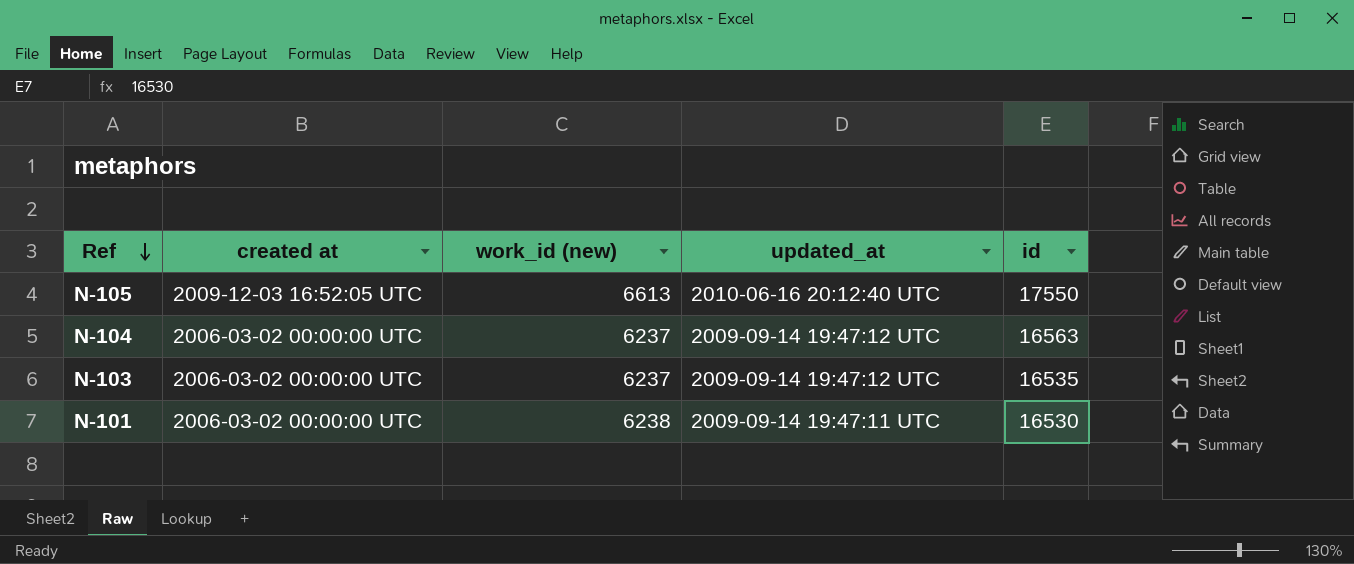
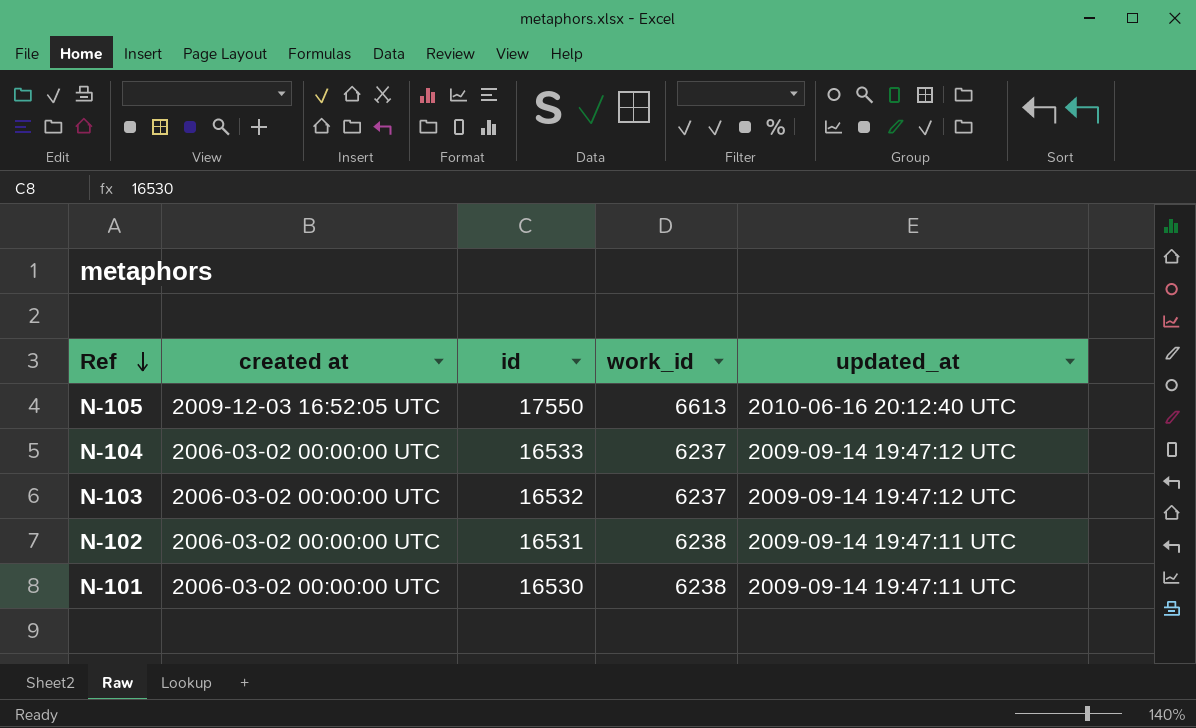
column id | position: 5 -> 3
column name: work_id (new) -> work_id
N-104 | id: 16563 -> 16533
N-103 | id: 16535 -> 16532
row N-102: none -> 2006-03-02 00:00:00 UTC | 16531 | 6238 | 2009-09-14 19:47:11 UTC

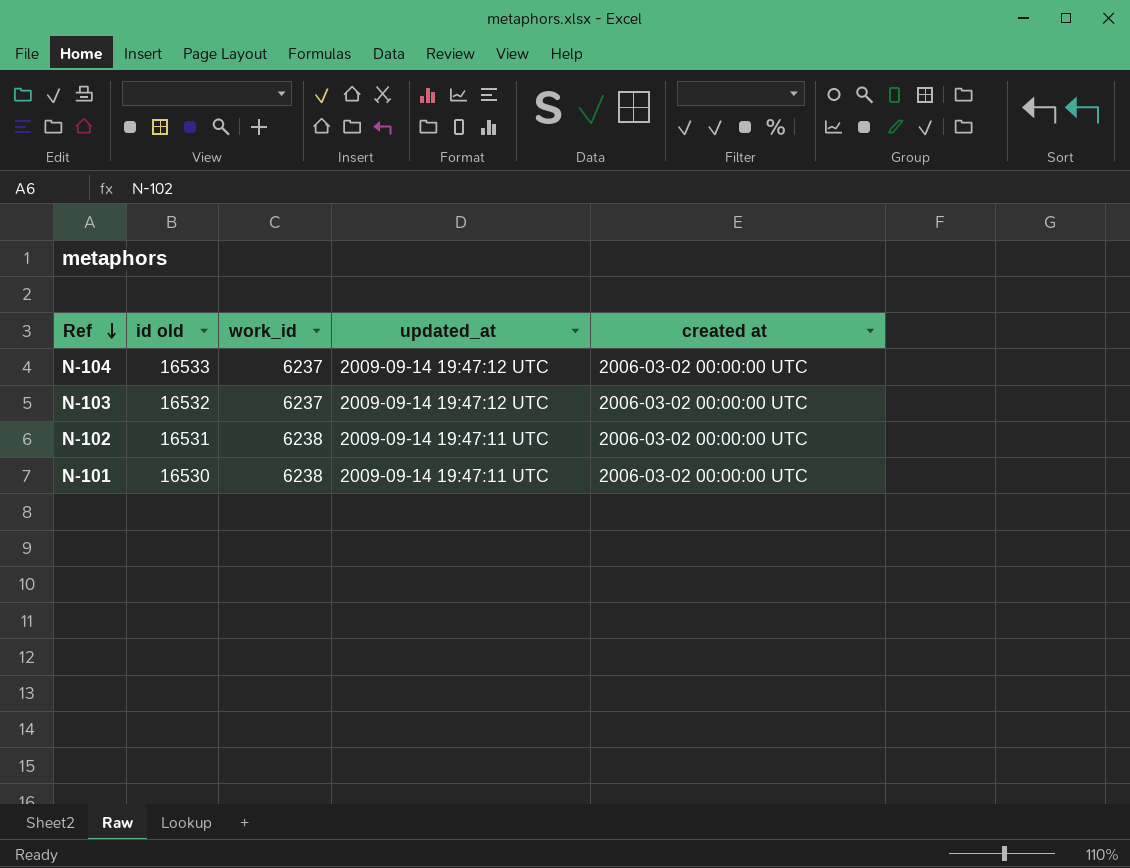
column name: id -> id old
column created at | position: 2 -> 5
row N-105: 2009-12-03 16:52:05 UTC | 17550 | 6613 | 2010-06-16 20:12:40 UTC -> none

